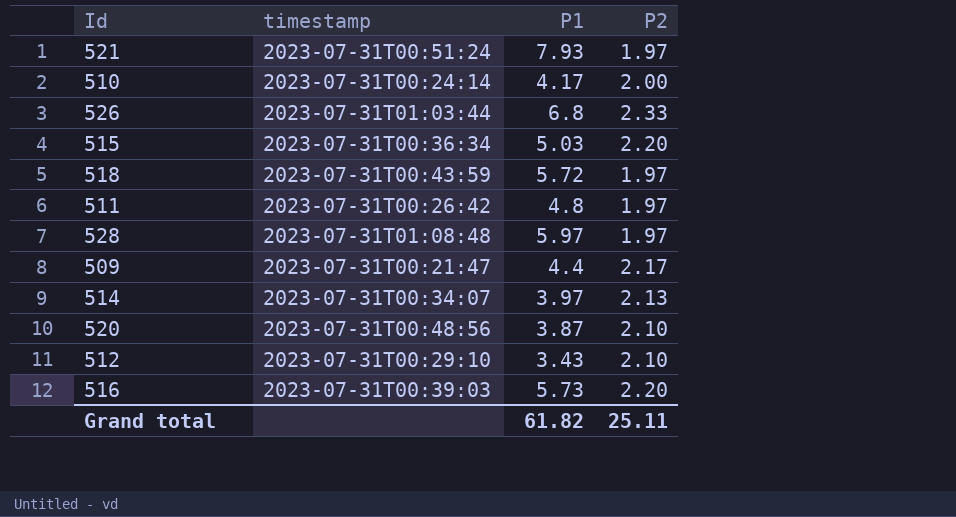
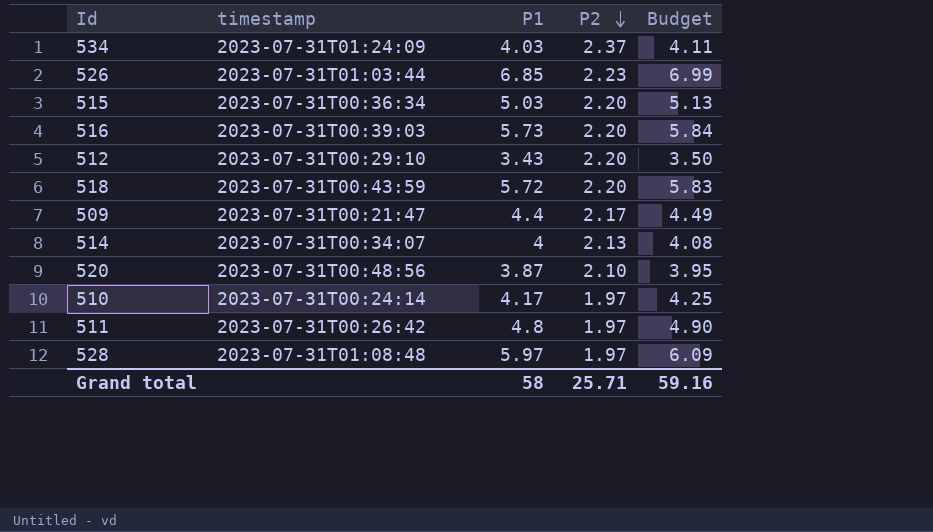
row order: none -> P2 descending
column Budget | formula: none -> [P1] * 1.02
row 521: 2023-07-31T00:51:24 | 7.93 | 1.97 -> none
row 534: none -> 2023-07-31T01:24:09 | 4.03 | 2.37 | 4.11
526 | P1: 6.8 -> 6.85
526 | P2: 2.33 -> 2.23
512 | P2: 2.10 -> 2.20
518 | P2: 1.97 -> 2.20
514 | P1: 3.97 -> 4
510 | P2: 2.00 -> 1.97
Grand total | P1: 61.82 -> 58
Grand total | P2: 25.11 -> 25.71

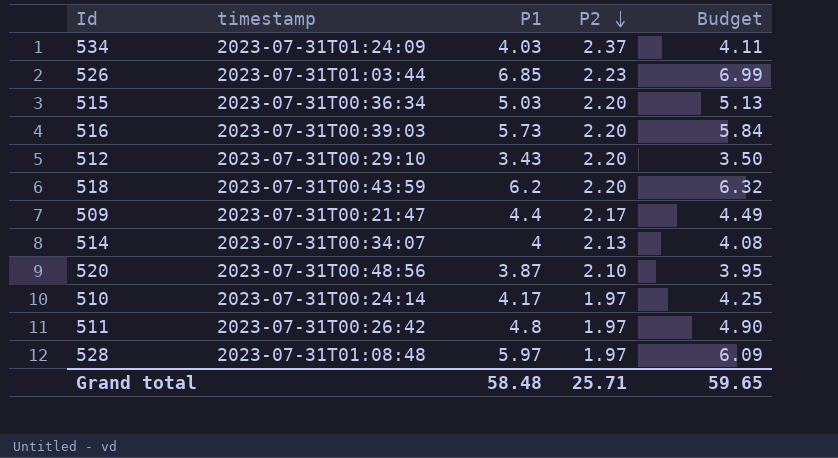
518 | P1: 5.72 -> 6.2
518 | Budget: 5.83 -> 6.32
Grand total | P1: 58 -> 58.48
Grand total | Budget: 59.16 -> 59.65

